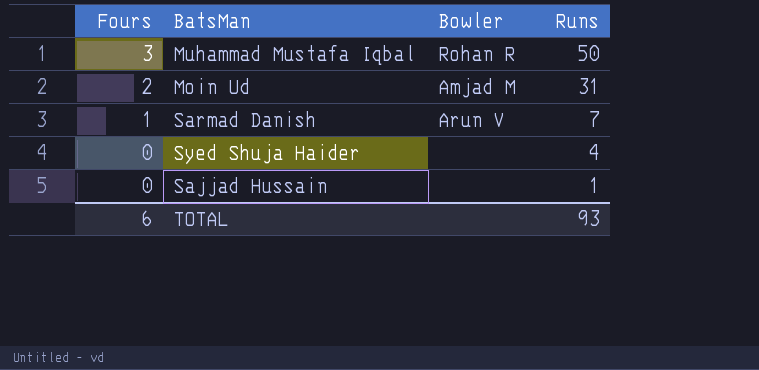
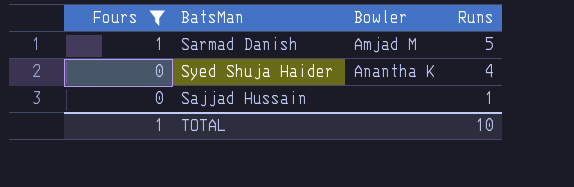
filter: none -> Fours <= 1
Sarmad Danish | Bowler: Arun V -> Amjad M
Sarmad Danish | Runs: 7 -> 5
Syed Shuja Haider | Bowler: none -> Anantha K
TOTAL | Fours: 6 -> 1
TOTAL | Runs: 93 -> 10

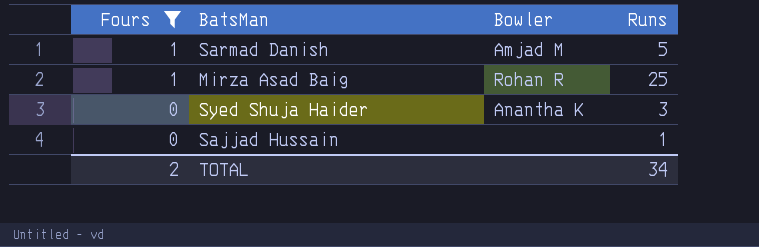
row Mirza Asad Baig: none -> 1 | Rohan R | 25
Syed Shuja Haider | Runs: 4 -> 3
TOTAL | Fours: 1 -> 2
TOTAL | Runs: 10 -> 34

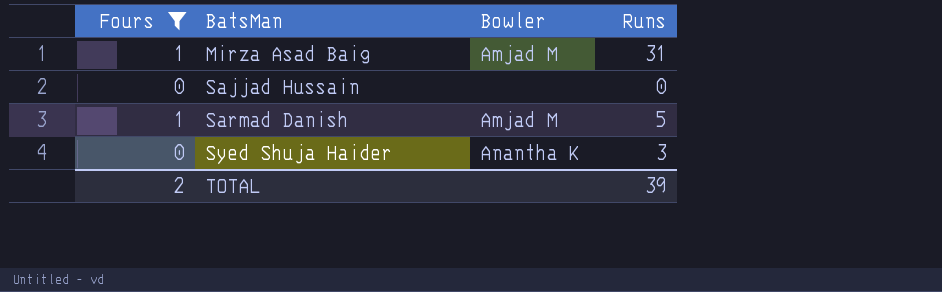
row order: Fours descending -> BatsMan ascending
Mirza Asad Baig | Bowler: Rohan R -> Amjad M
Mirza Asad Baig | Runs: 25 -> 31
Sajjad Hussain | Runs: 1 -> 0
TOTAL | Runs: 34 -> 39

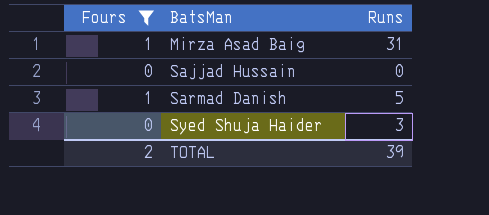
column Bowler | position: 3 -> none

